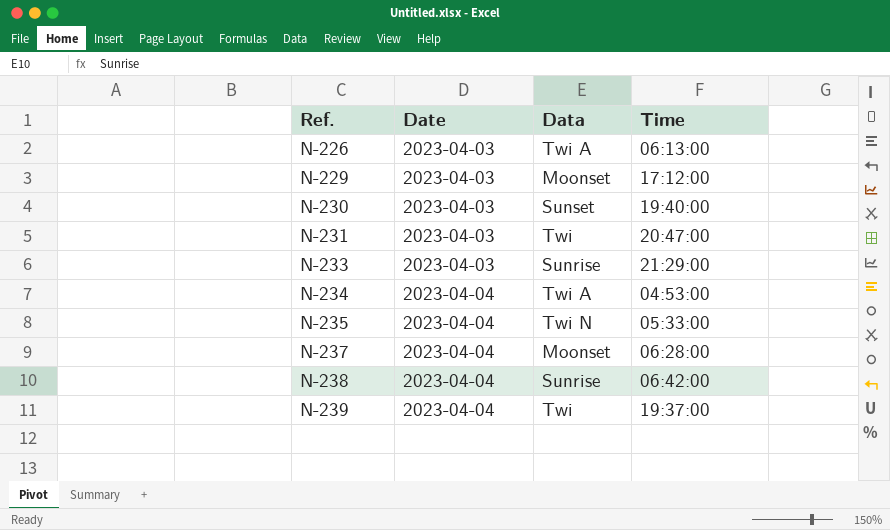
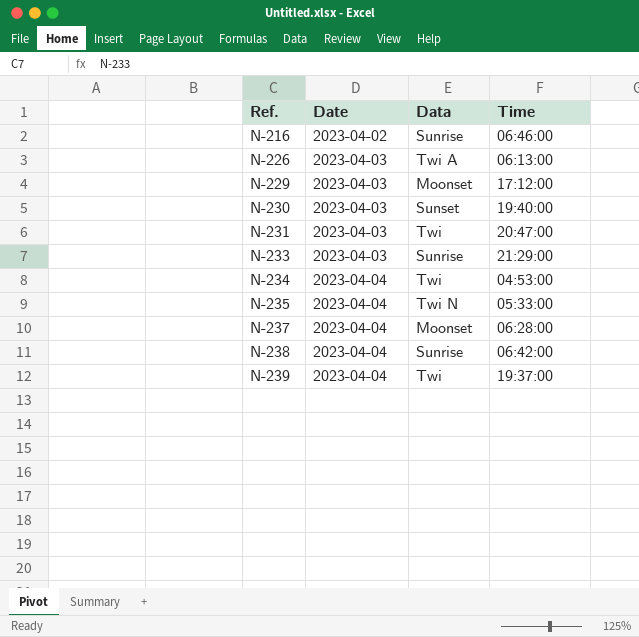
row N-216: none -> 2023-04-02 | Sunrise | 06:46:00
N-234 | Data: Twi A -> Twi

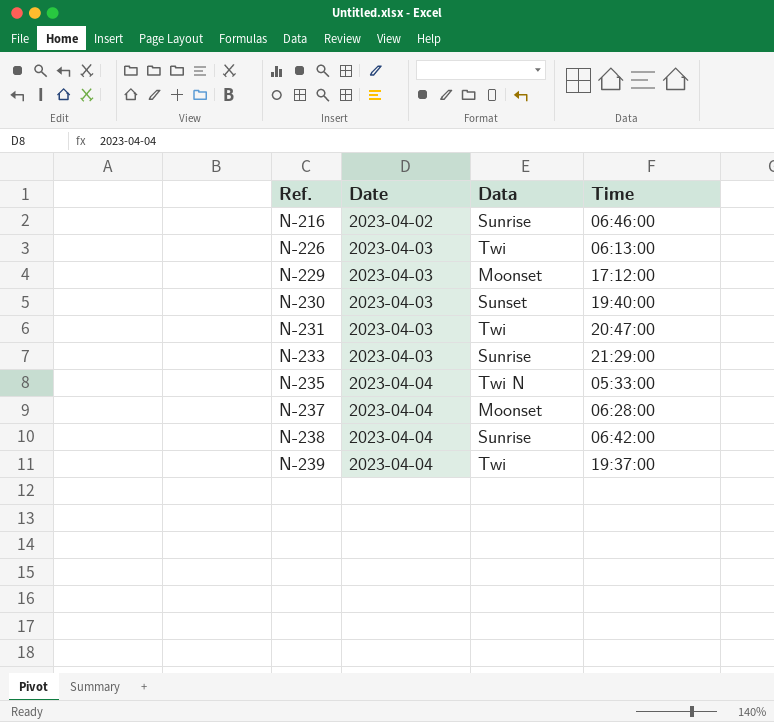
row N-234: 2023-04-04 | Twi | 04:53:00 -> none
N-226 | Data: Twi A -> Twi

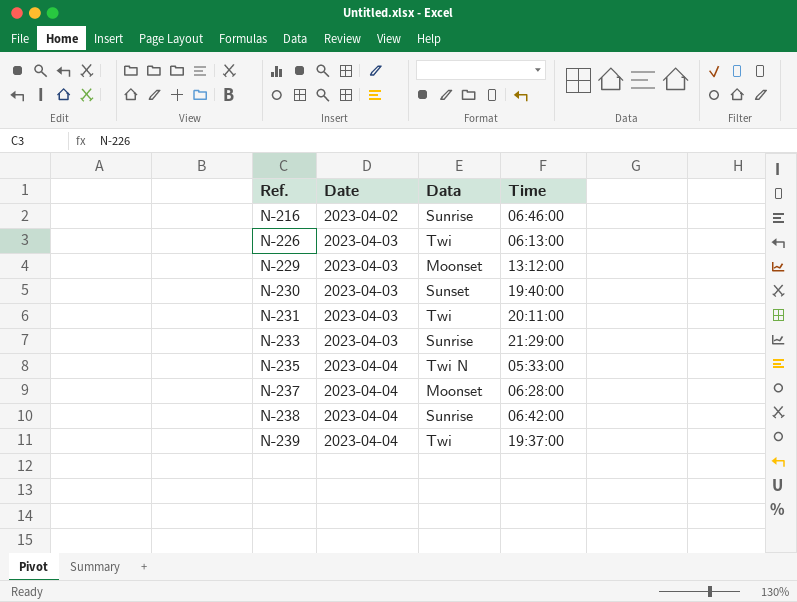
N-229 | Time: 17:12:00 -> 13:12:00
N-231 | Time: 20:47:00 -> 20:11:00

